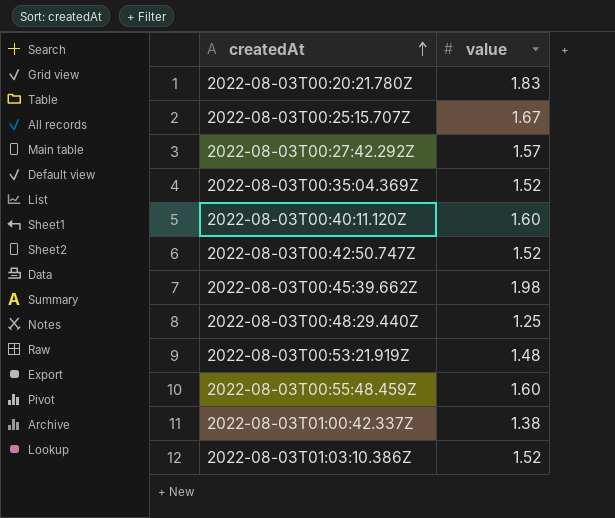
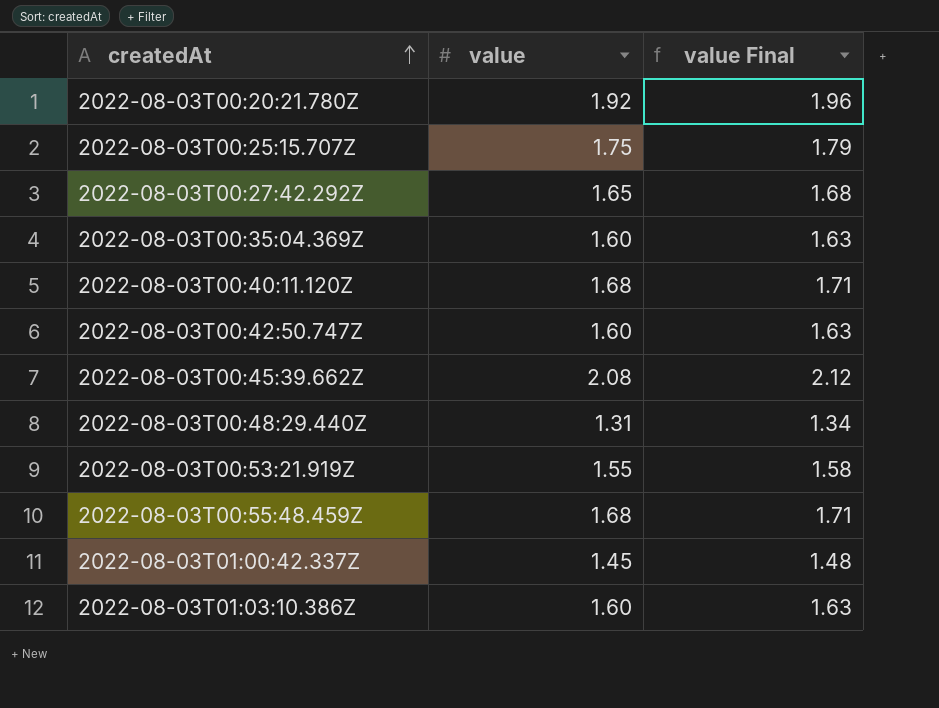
column value Final | formula: none -> [value] * 1.02
2022-08-03T00:20:21.780Z | value: 1.83 -> 1.92
2022-08-03T00:25:15.707Z | value: 1.67 -> 1.75
2022-08-03T00:27:42.292Z | value: 1.57 -> 1.65
2022-08-03T00:35:04.369Z | value: 1.52 -> 1.60
2022-08-03T00:40:11.120Z | value: 1.60 -> 1.68
2022-08-03T00:42:50.747Z | value: 1.52 -> 1.60
2022-08-03T00:45:39.662Z | value: 1.98 -> 2.08
2022-08-03T00:48:29.440Z | value: 1.25 -> 1.31
2022-08-03T00:53:21.919Z | value: 1.48 -> 1.55
2022-08-03T00:55:48.459Z | value: 1.60 -> 1.68
2022-08-03T01:00:42.337Z | value: 1.38 -> 1.45
2022-08-03T01:03:10.386Z | value: 1.52 -> 1.60

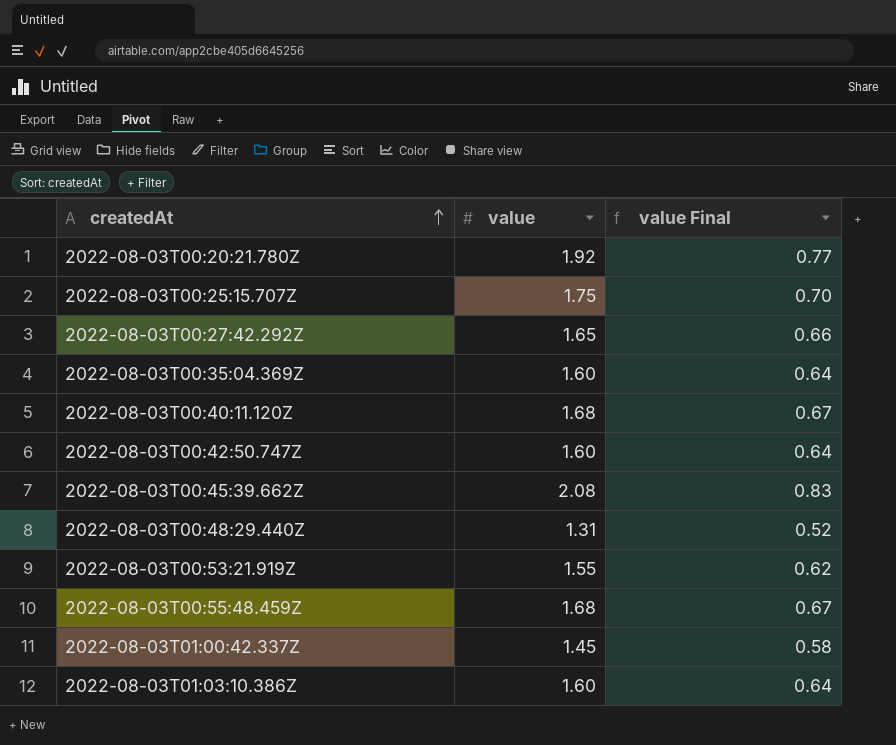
column value Final | formula: [value] * 1.02 -> [value] * 0.4

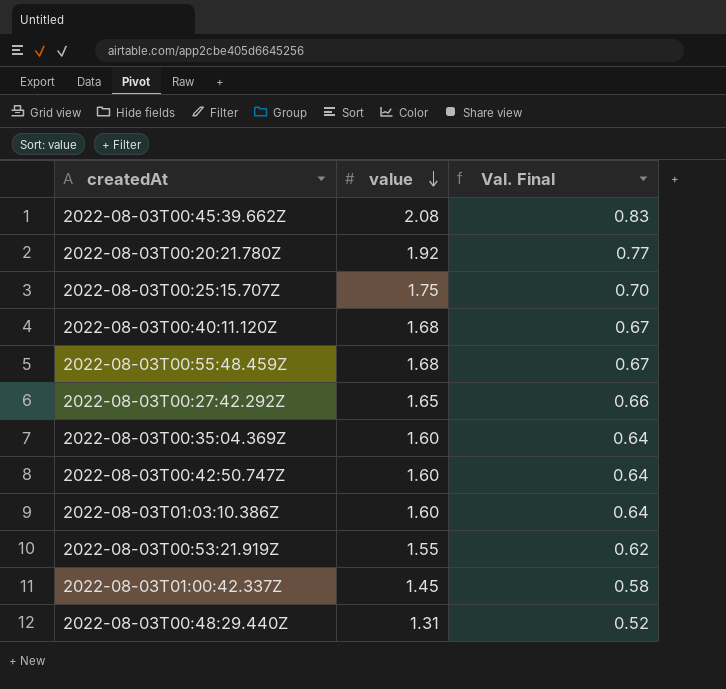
row order: createdAt ascending -> value descending
column name: value Final -> Val. Final

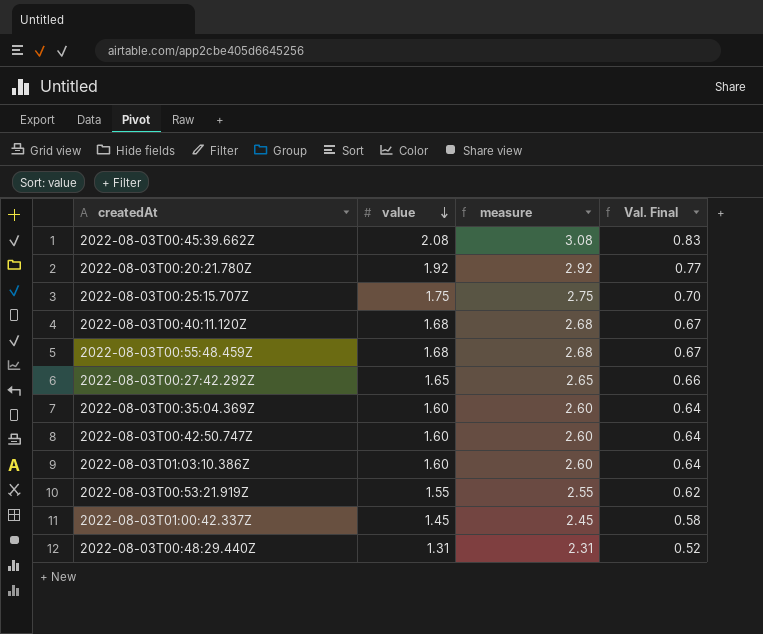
column measure | formula: none -> [value] + 1

